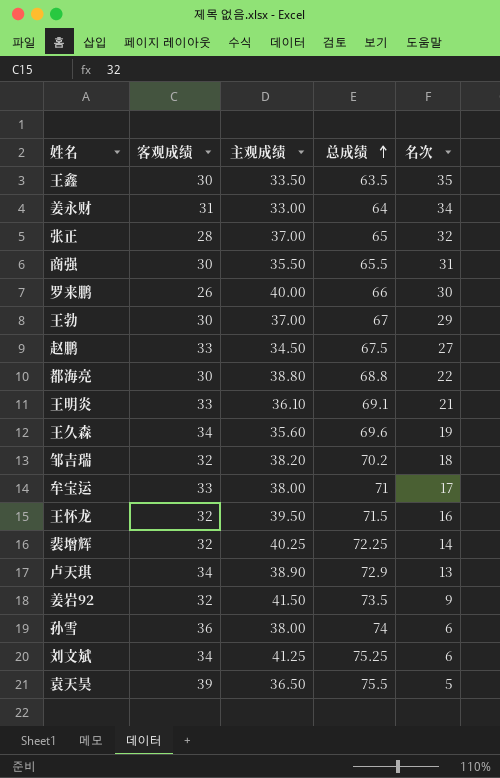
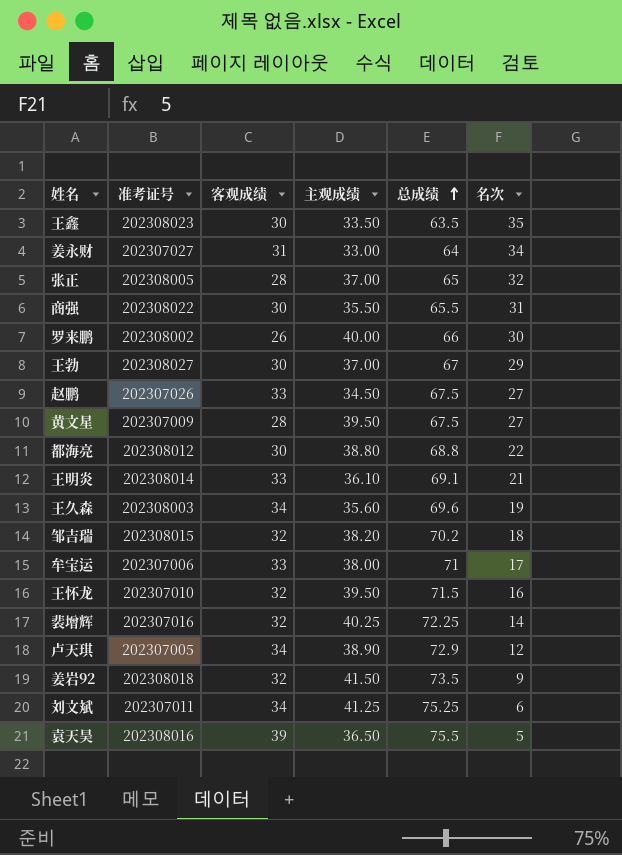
column 准考证号 | position: none -> 2
row 孙雪: 36 | 38.00 | 74 | 6 -> none
row 黄文星: none -> 202307009 | 28 | 39.50 | 67.5 | 27
卢天琪 | 名次: 13 -> 12

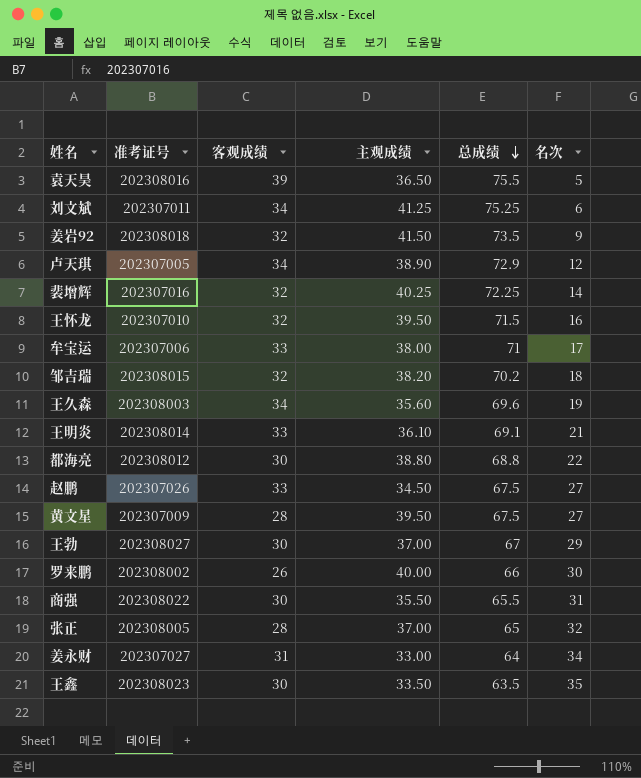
row order: 总成绩 ascending -> 总成绩 descending

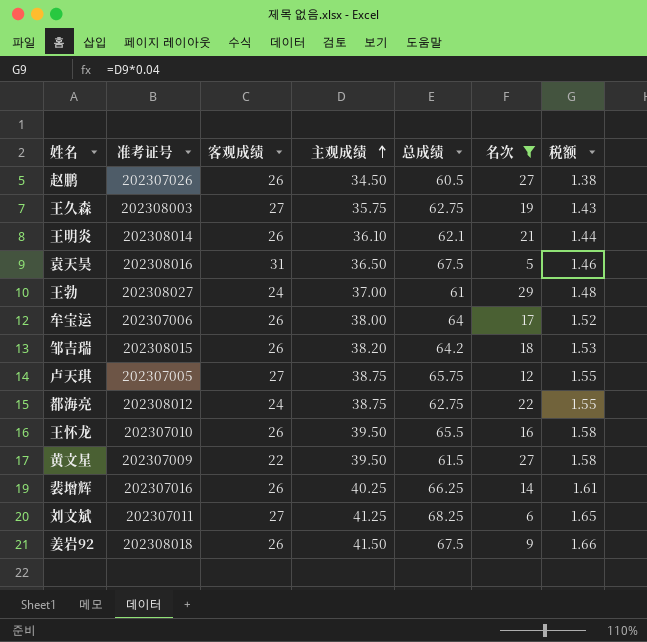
filter: none -> 名次 <= 29
row order: 总成绩 descending -> 主观成绩 ascending
column 税额 | formula: none -> [主观成绩] * 0.04
赵鹏 | 客观成绩: 33 -> 26
赵鹏 | 总成绩: 67.5 -> 60.5
王久森 | 客观成绩: 34 -> 27
王久森 | 主观成绩: 35.60 -> 35.75
王久森 | 总成绩: 69.6 -> 62.75
王明炎 | 客观成绩: 33 -> 26
王明炎 | 总成绩: 69.1 -> 62.1
袁天昊 | 客观成绩: 39 -> 31
袁天昊 | 总成绩: 75.5 -> 67.5
王勃 | 客观成绩: 30 -> 24
王勃 | 总成绩: 67 -> 61
牟宝运 | 客观成绩: 33 -> 26
牟宝运 | 总成绩: 71 -> 64
邹吉瑞 | 客观成绩: 32 -> 26
邹吉瑞 | 总成绩: 70.2 -> 64.2
卢天琪 | 客观成绩: 34 -> 27
卢天琪 | 主观成绩: 38.90 -> 38.75
卢天琪 | 总成绩: 72.9 -> 65.75
都海亮 | 客观成绩: 30 -> 24
都海亮 | 主观成绩: 38.80 -> 38.75
都海亮 | 总成绩: 68.8 -> 62.75
王怀龙 | 客观成绩: 32 -> 26
王怀龙 | 总成绩: 71.5 -> 65.5
黄文星 | 客观成绩: 28 -> 22
黄文星 | 总成绩: 67.5 -> 61.5
裴增辉 | 客观成绩: 32 -> 26
裴增辉 | 总成绩: 72.25 -> 66.25
刘文斌 | 客观成绩: 34 -> 27
刘文斌 | 总成绩: 75.25 -> 68.25
姜岩92 | 客观成绩: 32 -> 26
姜岩92 | 总成绩: 73.5 -> 67.5

